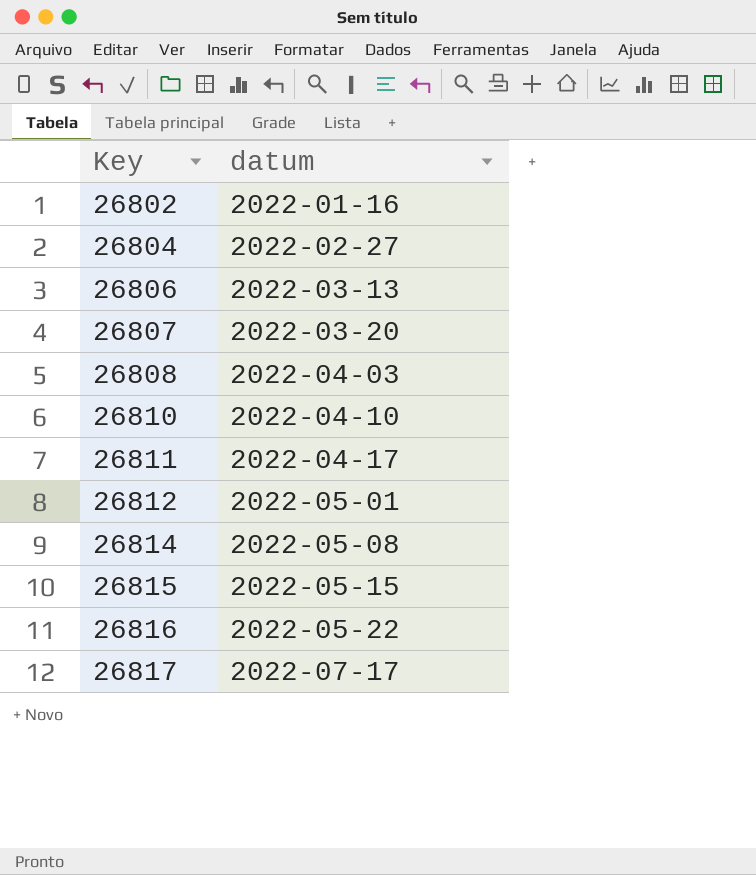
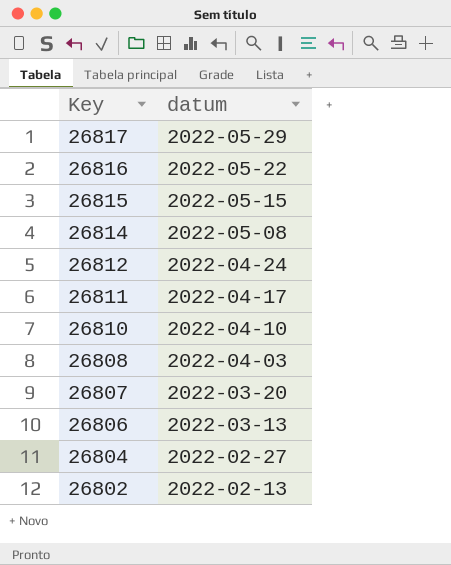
row order: Key ascending -> Key descending
26817 | datum: 2022-07-17 -> 2022-05-29
26812 | datum: 2022-05-01 -> 2022-04-24
26802 | datum: 2022-01-16 -> 2022-02-13

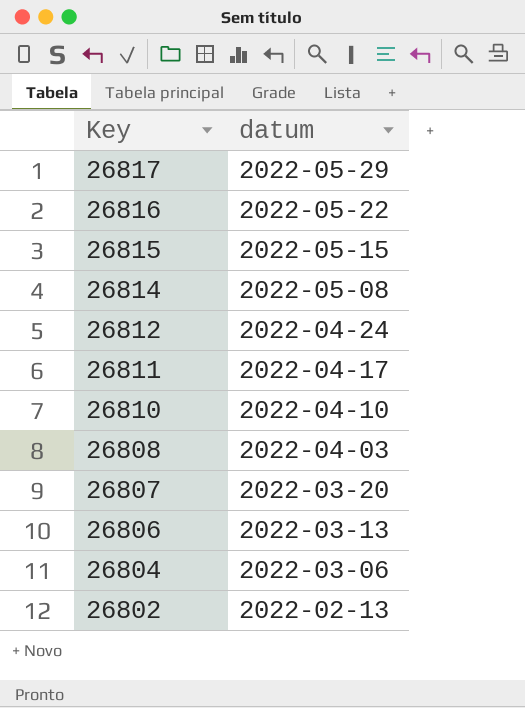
26804 | datum: 2022-02-27 -> 2022-03-06

